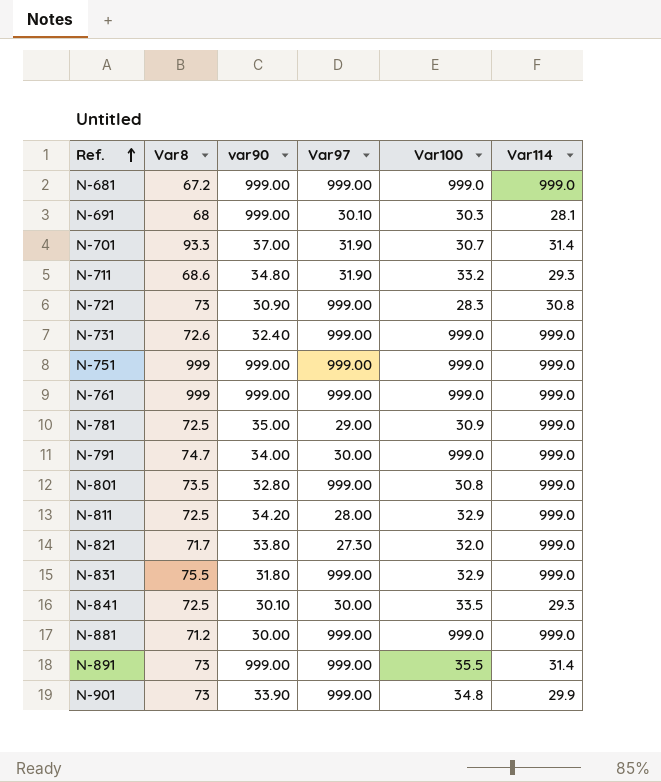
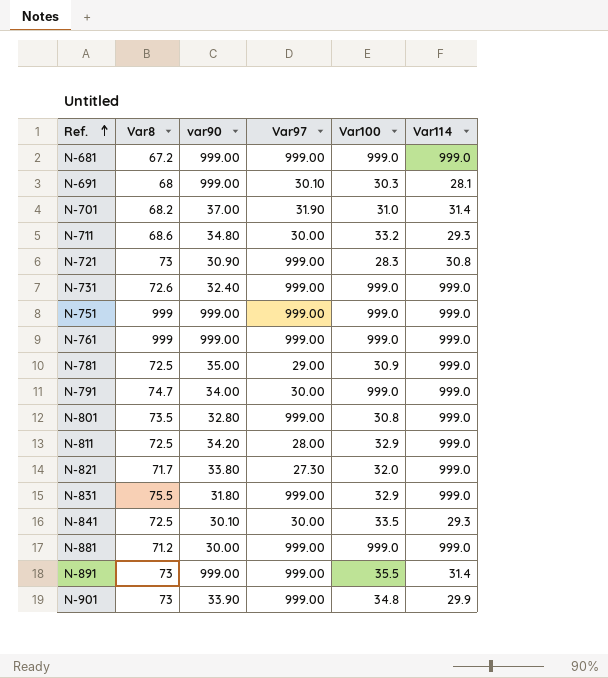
N-701 | Var8: 93.3 -> 68.2
N-701 | Var100: 30.7 -> 31.0
N-711 | Var97: 31.90 -> 30.00

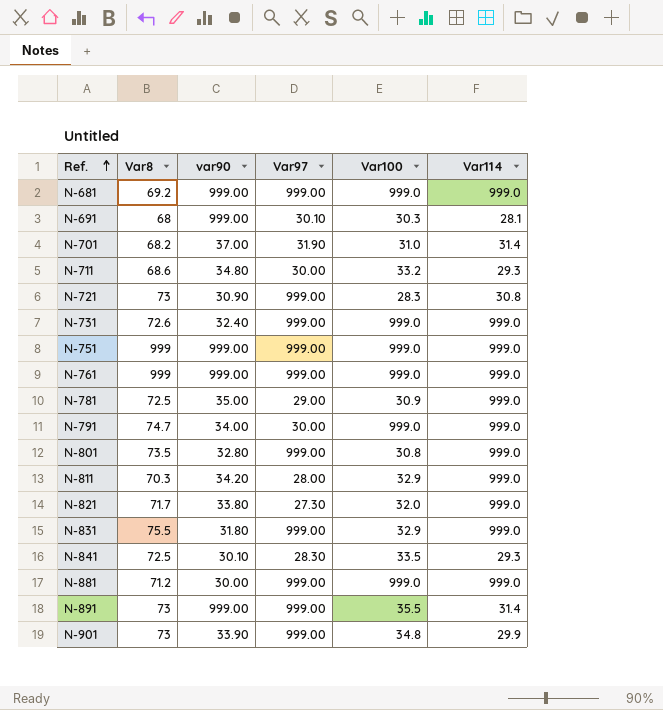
N-681 | Var8: 67.2 -> 69.2
N-811 | Var8: 72.5 -> 70.3
N-841 | Var97: 30.00 -> 28.30

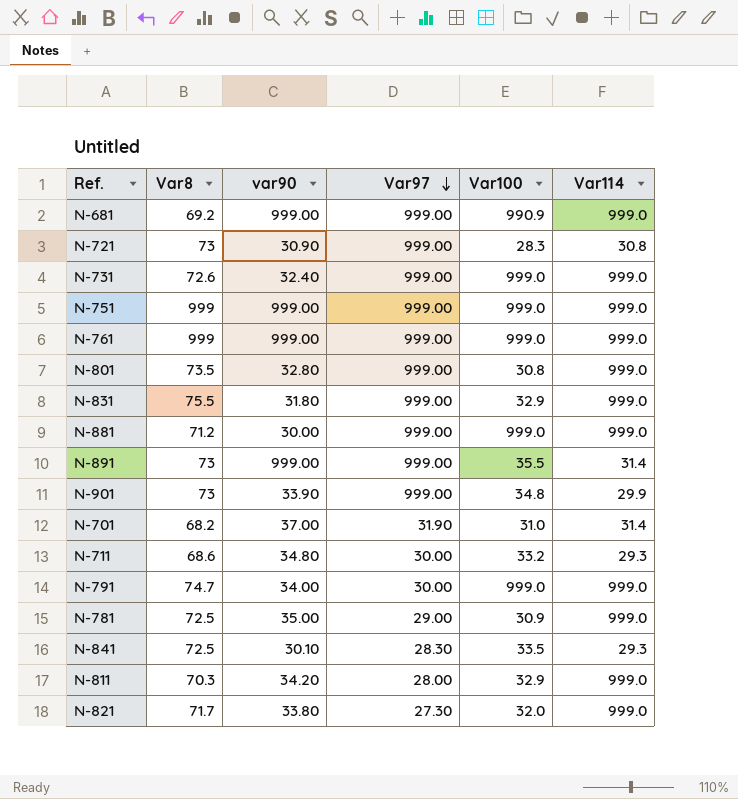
row order: Ref. ascending -> Var97 descending
row N-691: 68 | 999.00 | 30.10 | 30.3 | 28.1 -> none
N-681 | Var100: 999.0 -> 990.9

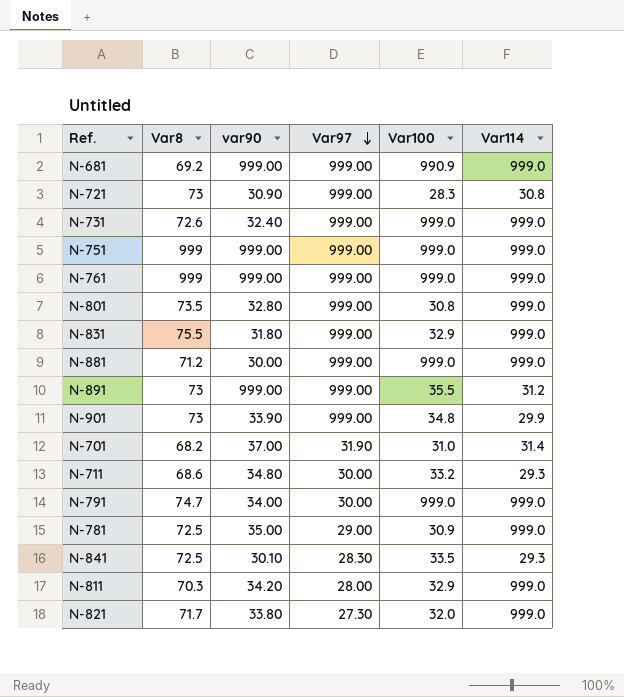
N-891 | Var114: 31.4 -> 31.2

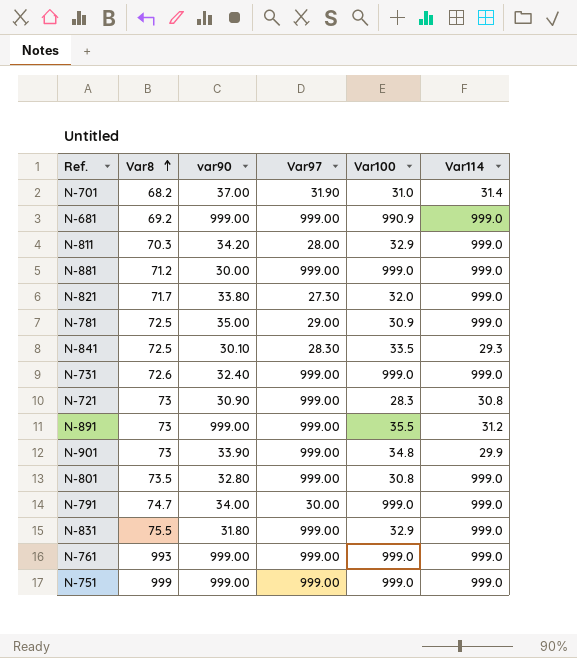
row order: Var97 descending -> Var8 ascending
row N-711: 68.6 | 34.80 | 30.00 | 33.2 | 29.3 -> none
N-761 | Var8: 999 -> 993

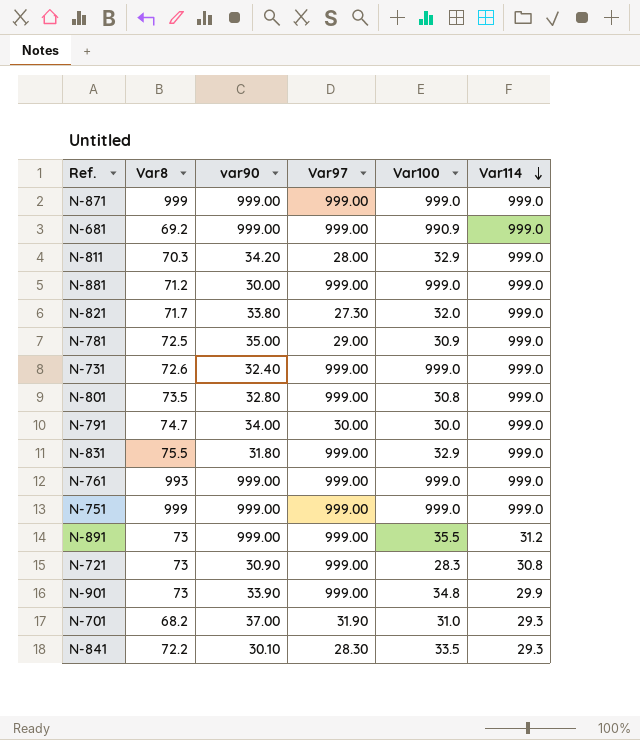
row order: Var8 ascending -> Var114 descending
row N-871: none -> 999 | 999.00 | 999.00 | 999.0 | 999.0
N-791 | Var100: 999.0 -> 30.0
N-701 | Var114: 31.4 -> 29.3
N-841 | Var8: 72.5 -> 72.2

